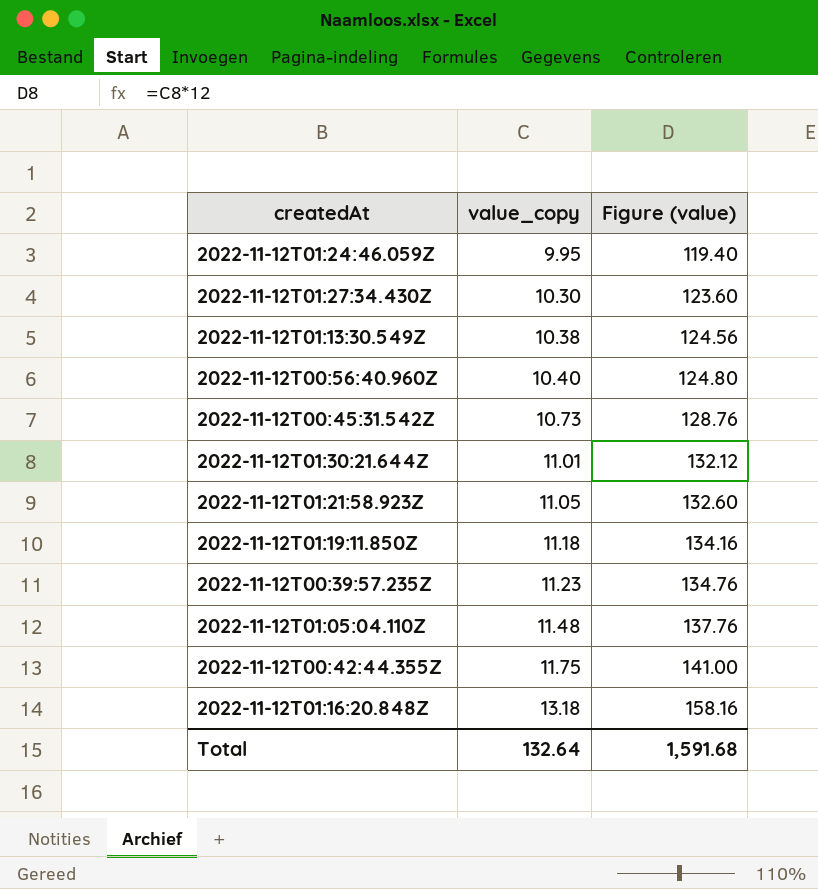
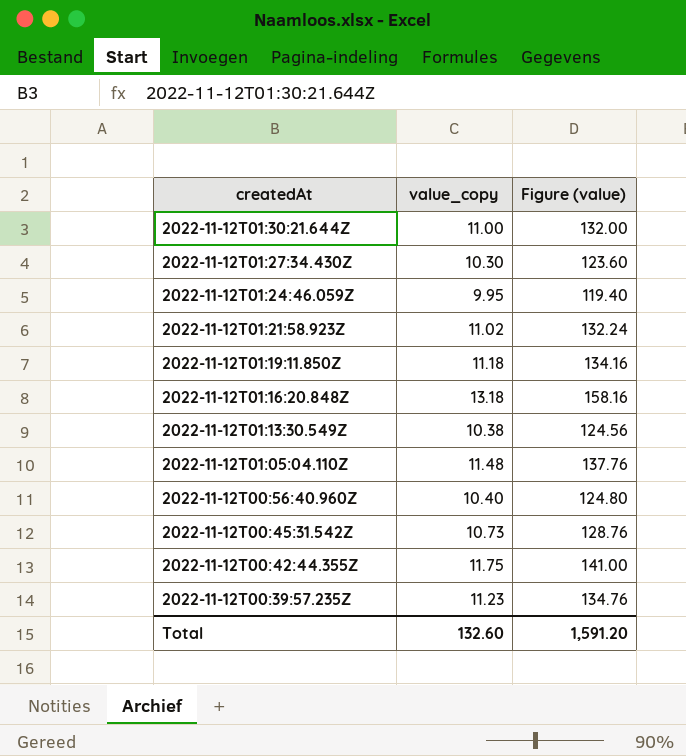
row order: value_copy ascending -> createdAt descending
2022-11-12T01:30:21.644Z | value_copy: 11.01 -> 11.00
2022-11-12T01:30:21.644Z | Figure (value): 132.12 -> 132.00
2022-11-12T01:21:58.923Z | value_copy: 11.05 -> 11.02
2022-11-12T01:21:58.923Z | Figure (value): 132.60 -> 132.24
Total | value_copy: 132.64 -> 132.60
Total | Figure (value): 1,591.68 -> 1,591.20

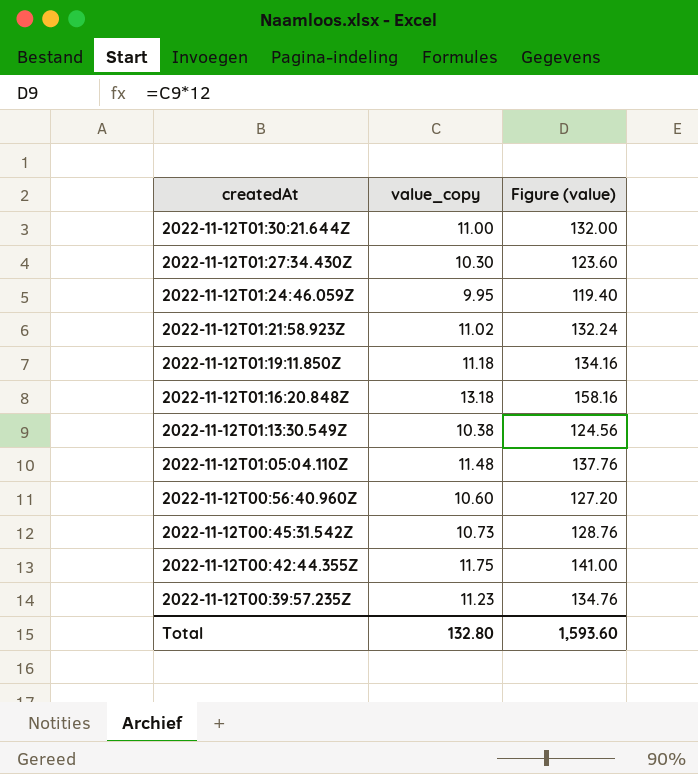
2022-11-12T00:56:40.960Z | value_copy: 10.40 -> 10.60
2022-11-12T00:56:40.960Z | Figure (value): 124.80 -> 127.20
Total | value_copy: 132.60 -> 132.80
Total | Figure (value): 1,591.20 -> 1,593.60

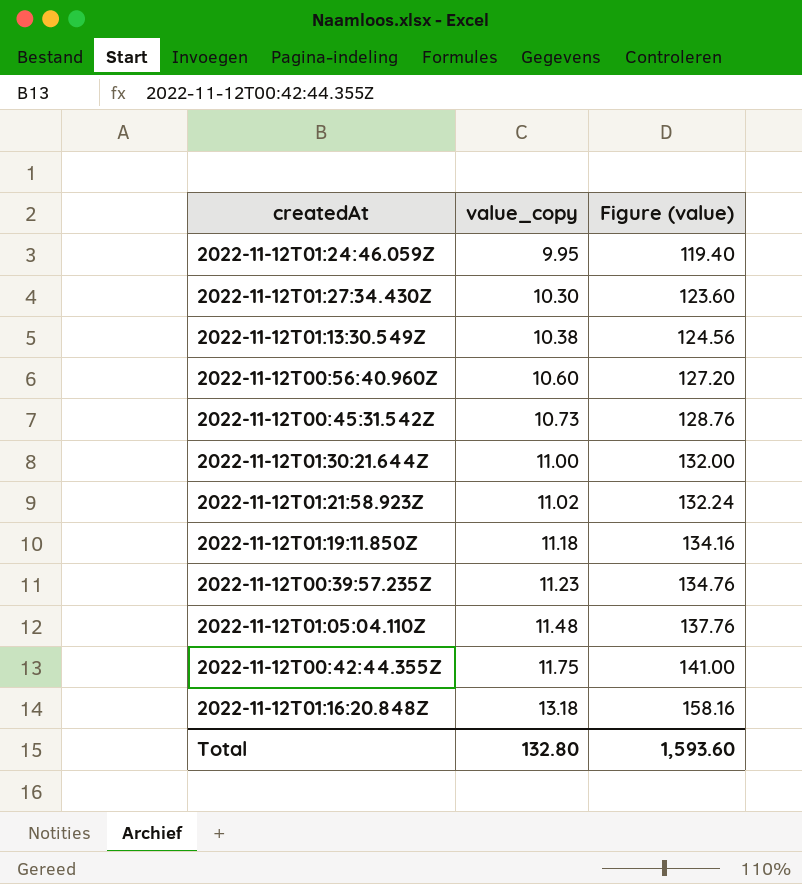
row order: createdAt descending -> value_copy ascending

